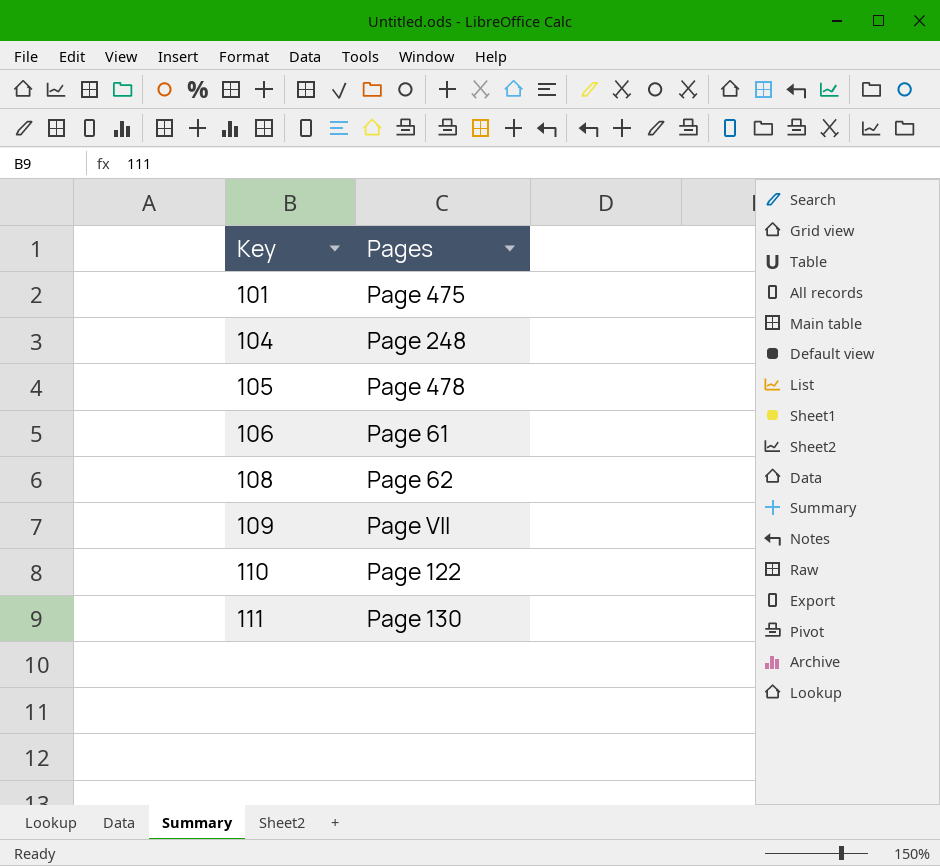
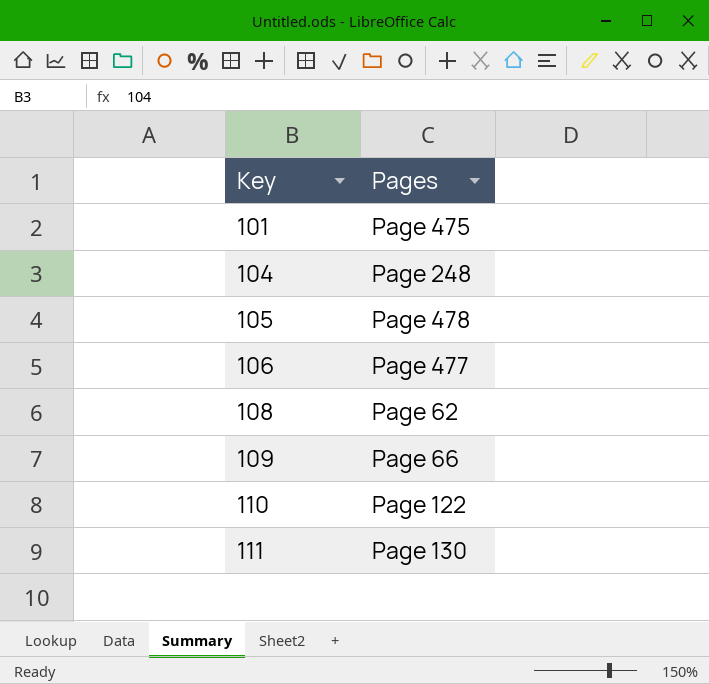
106 | Pages: Page 61 -> Page 477
109 | Pages: Page VII -> Page 66

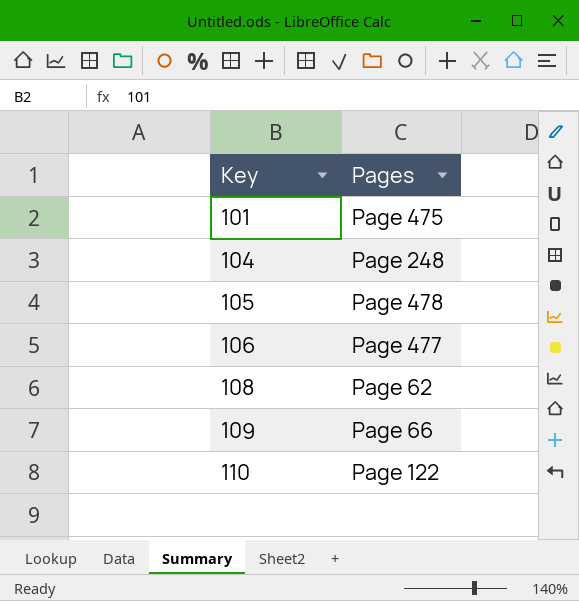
row 111: Page 130 -> none

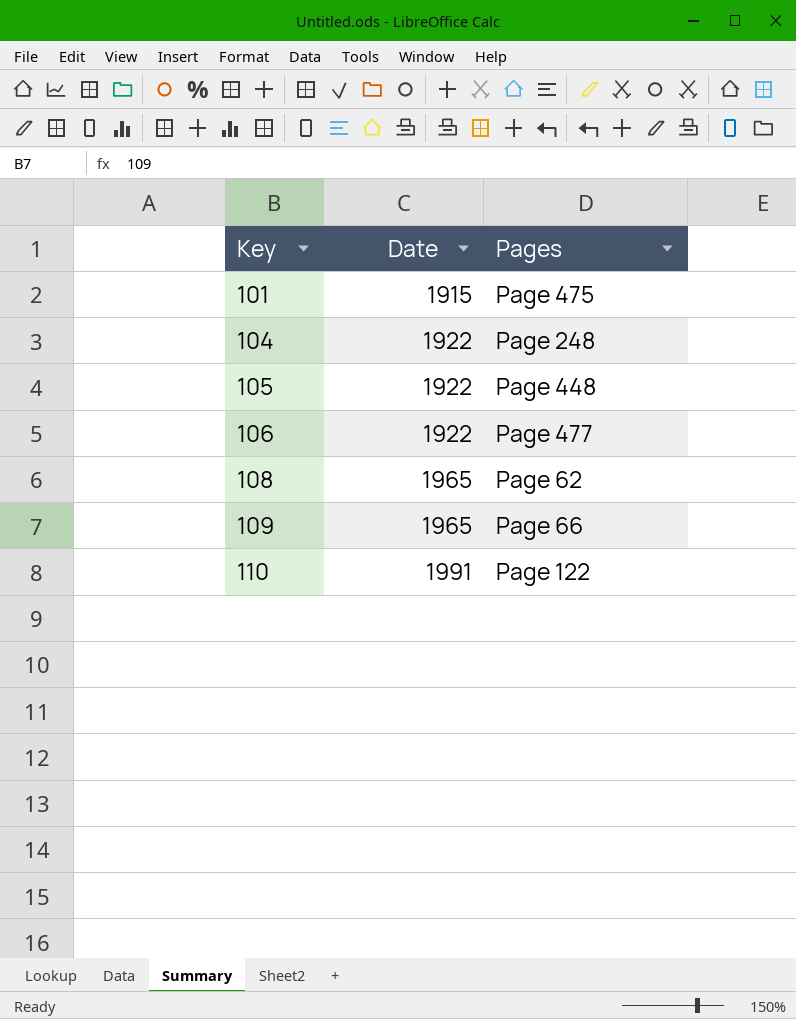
column Date | position: none -> 2
105 | Pages: Page 478 -> Page 448

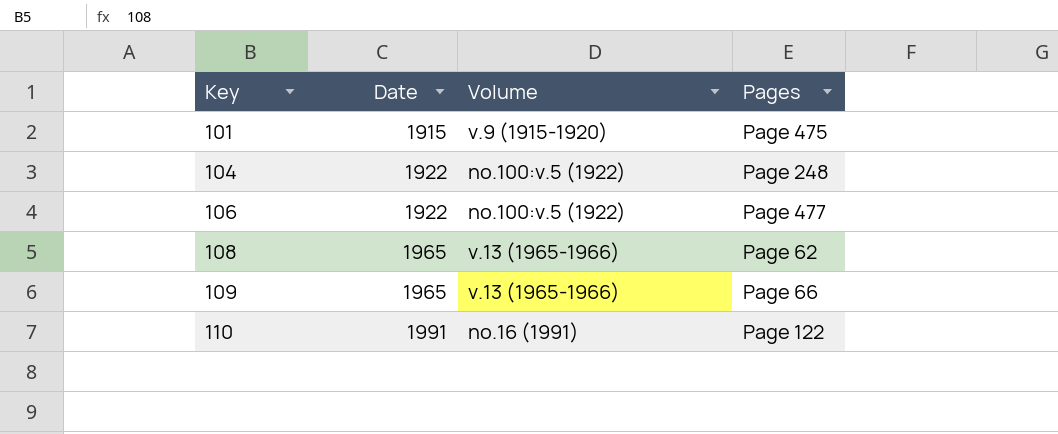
column Volume | position: none -> 3
row 105: 1922 | Page 448 -> none

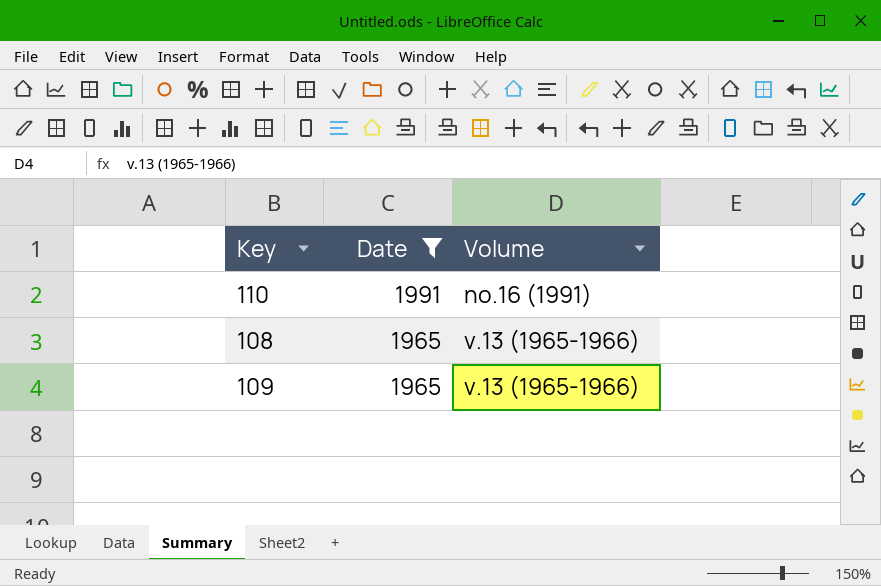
filter: none -> Date >= 1965
row order: Key ascending -> Date descending
column Pages | position: 4 -> none

